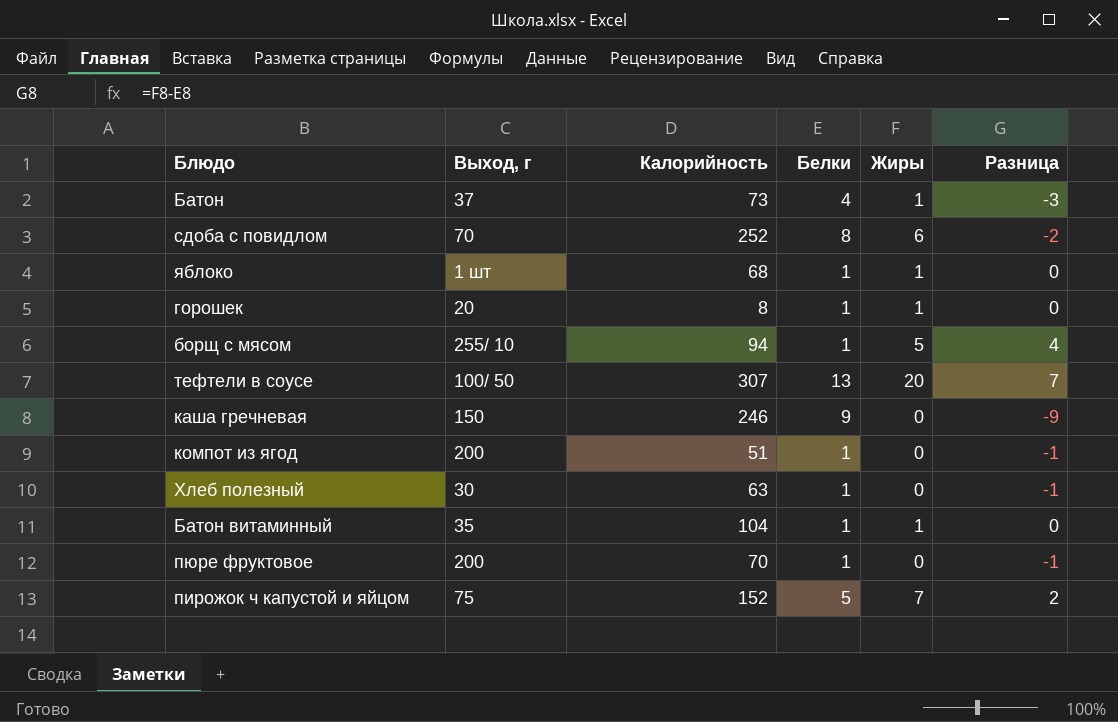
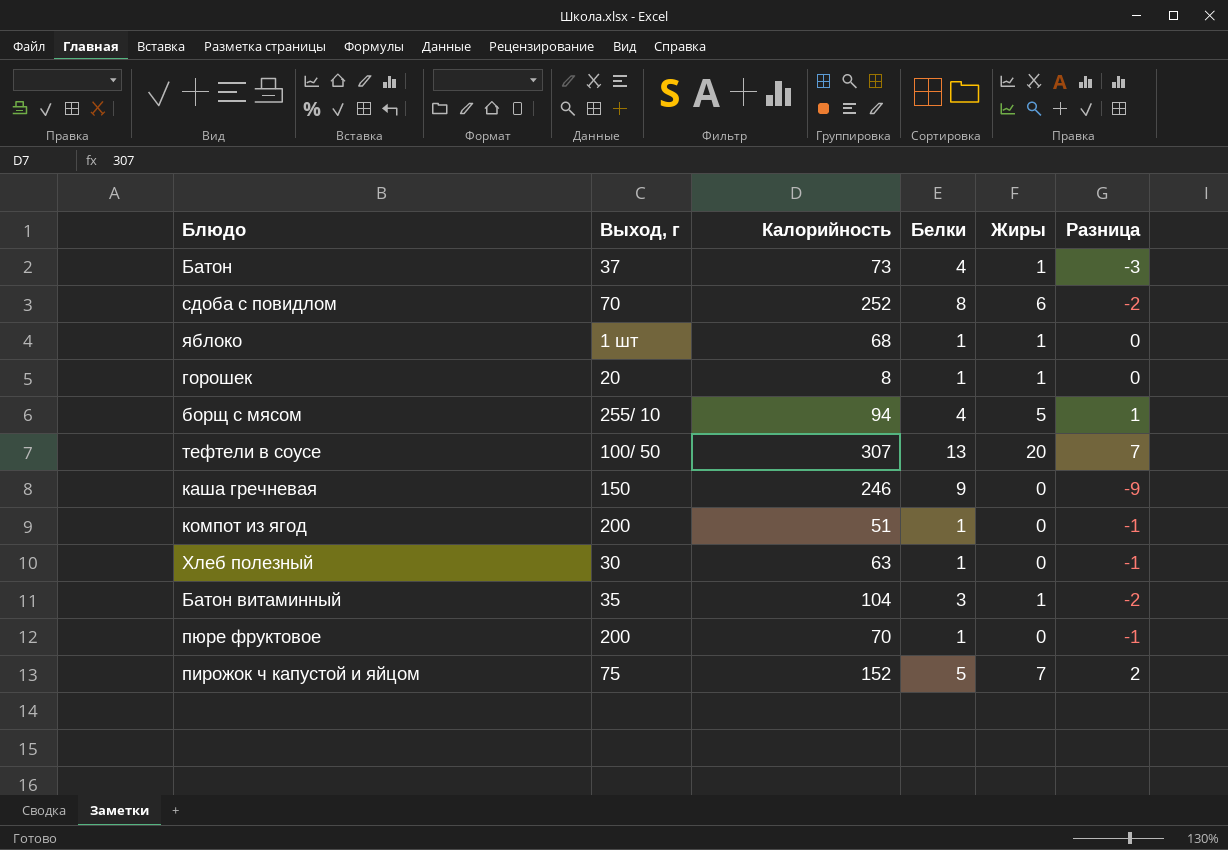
борщ с мясом | Белки: 1 -> 4
борщ с мясом | Разница: 4 -> 1
Батон витаминный | Белки: 1 -> 3
Батон витаминный | Разница: 0 -> -2

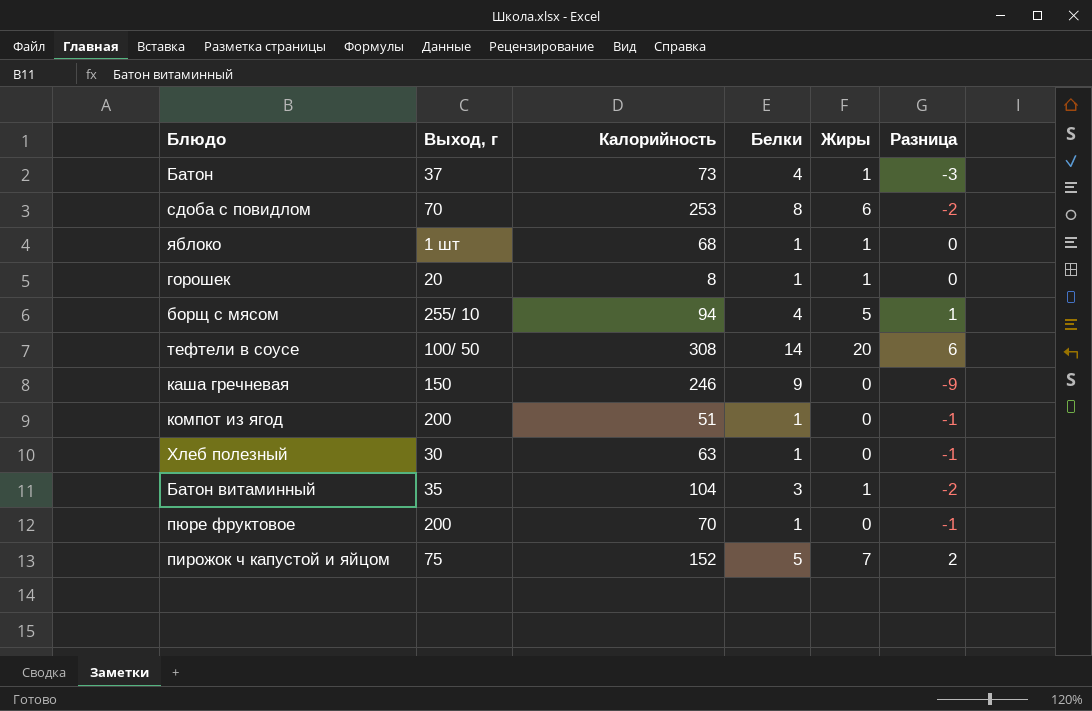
сдоба с повидлом | Калорийность: 252 -> 253
тефтели в соусе | Калорийность: 307 -> 308
тефтели в соусе | Белки: 13 -> 14
тефтели в соусе | Разница: 7 -> 6

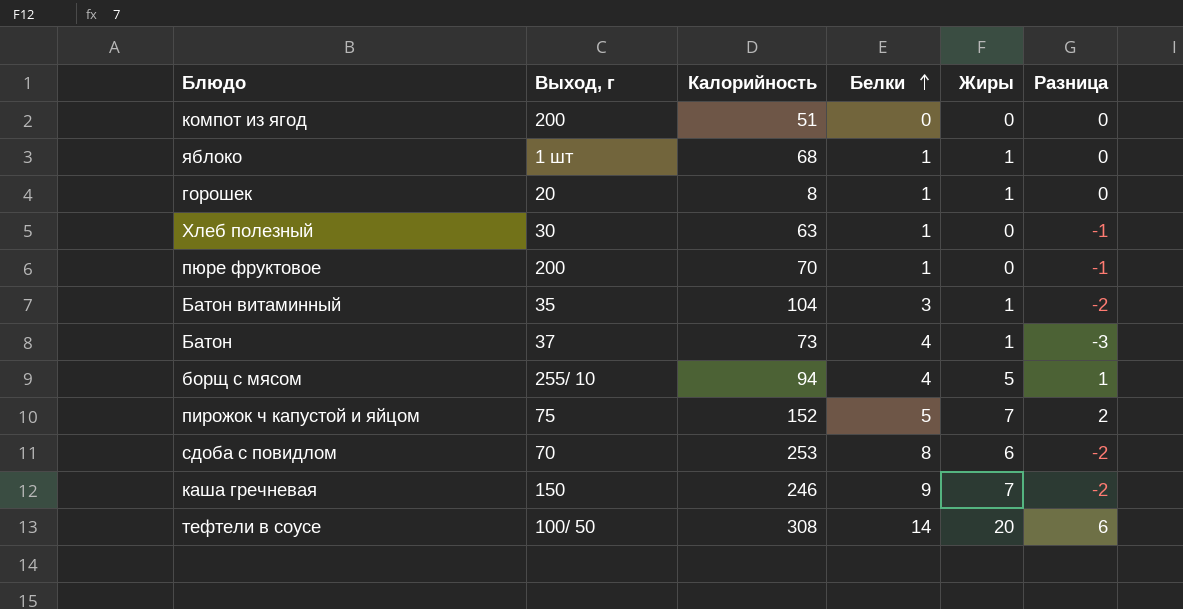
row order: none -> Белки ascending
компот из ягод | Белки: 1 -> 0
компот из ягод | Разница: -1 -> 0
каша гречневая | Жиры: 0 -> 7
каша гречневая | Разница: -9 -> -2

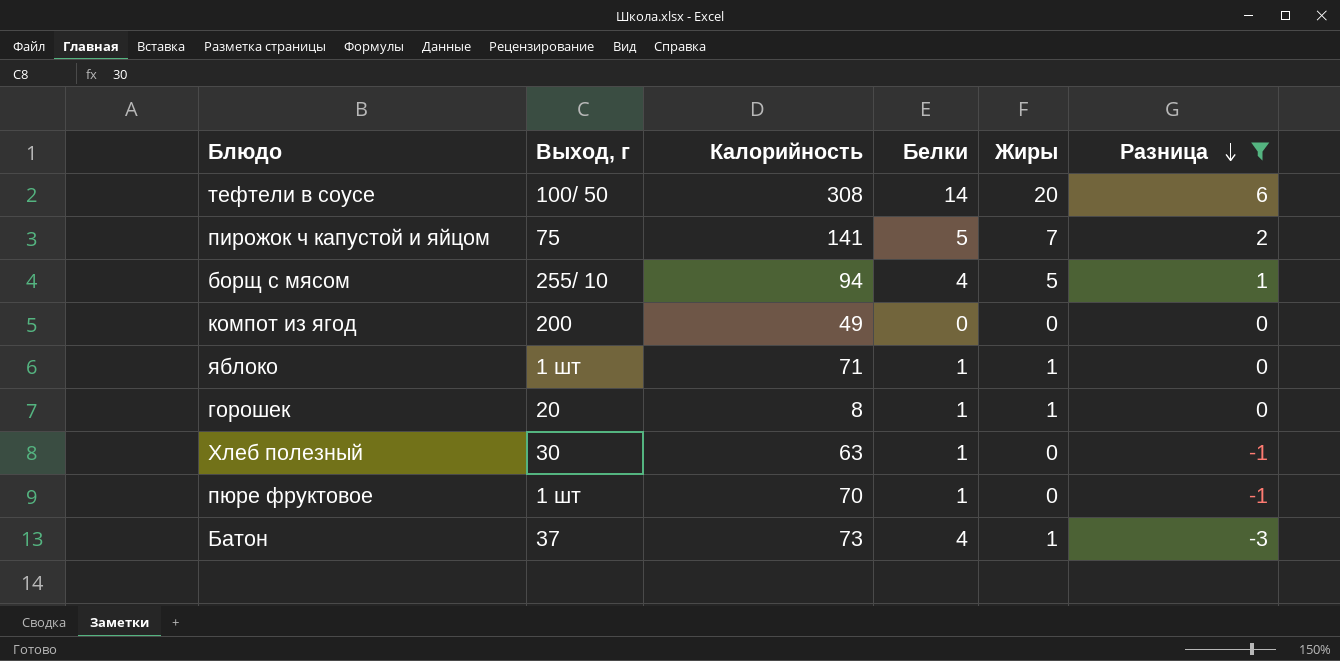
filter: none -> Разница != -2
row order: Белки ascending -> Разница descending
пирожок ч капустой и яйцом | Калорийность: 152 -> 141
компот из ягод | Калорийность: 51 -> 49
яблоко | Калорийность: 68 -> 71
пюре фруктовое | Выход, г: 200 -> 1 шт

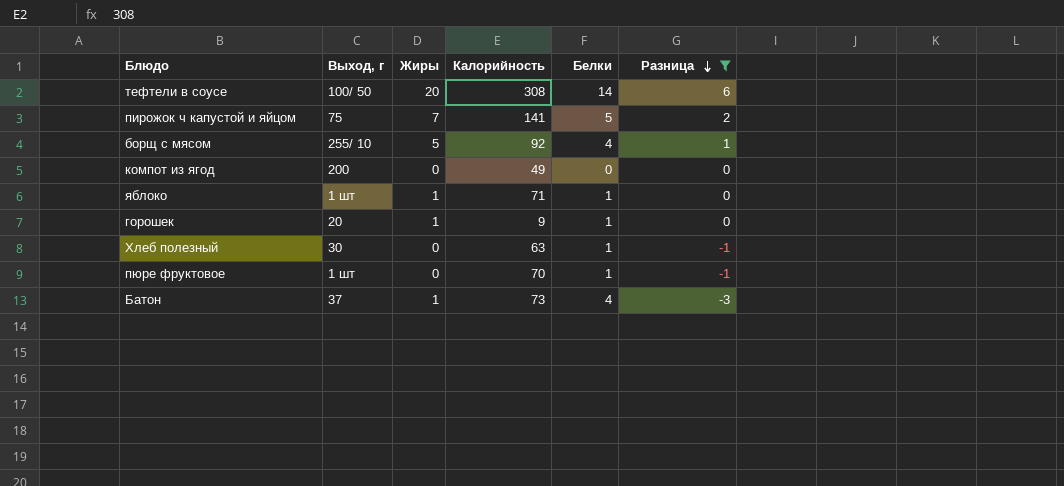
column Жиры | position: 5 -> 3
борщ с мясом | Калорийность: 94 -> 92
горошек | Калорийность: 8 -> 9

